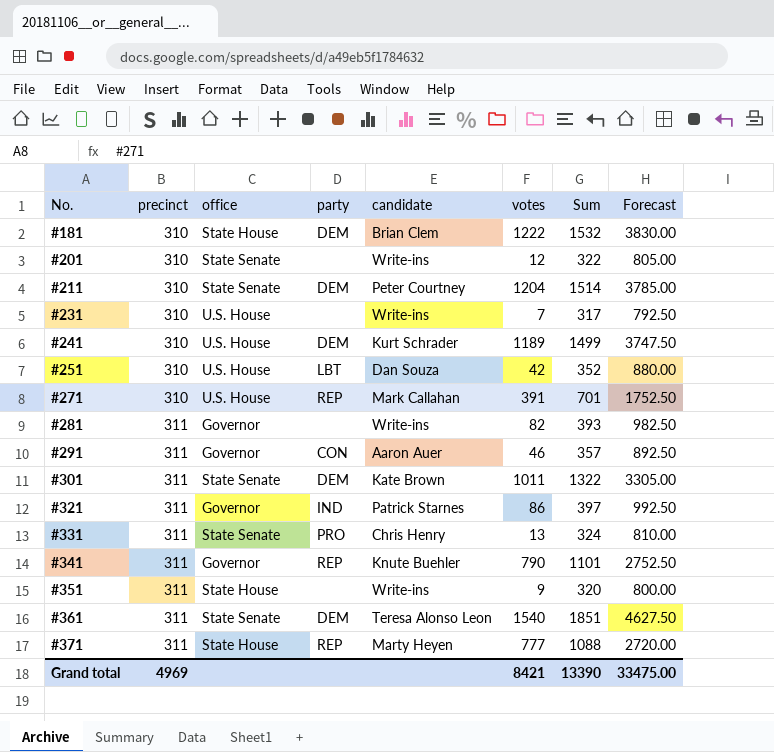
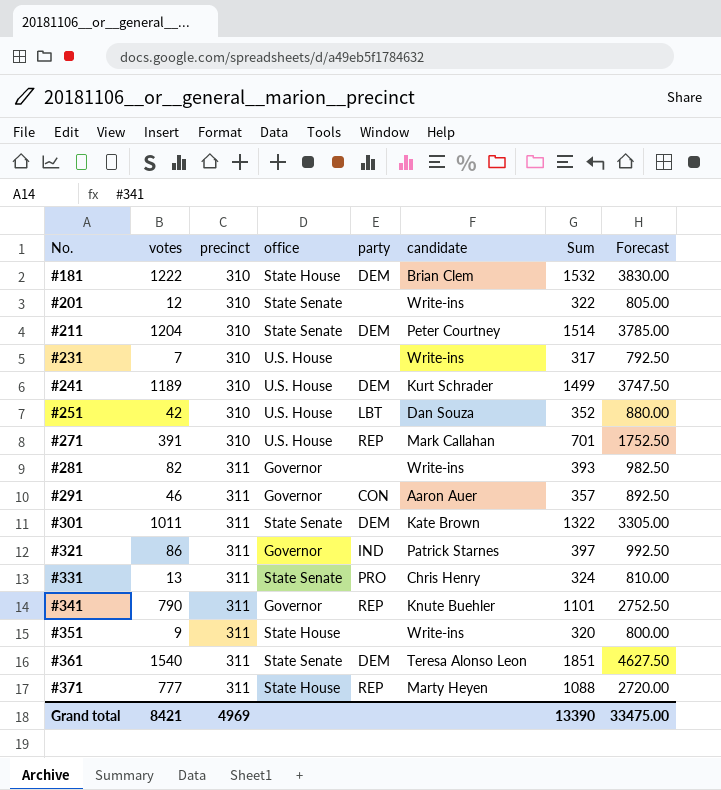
column votes | position: 6 -> 2

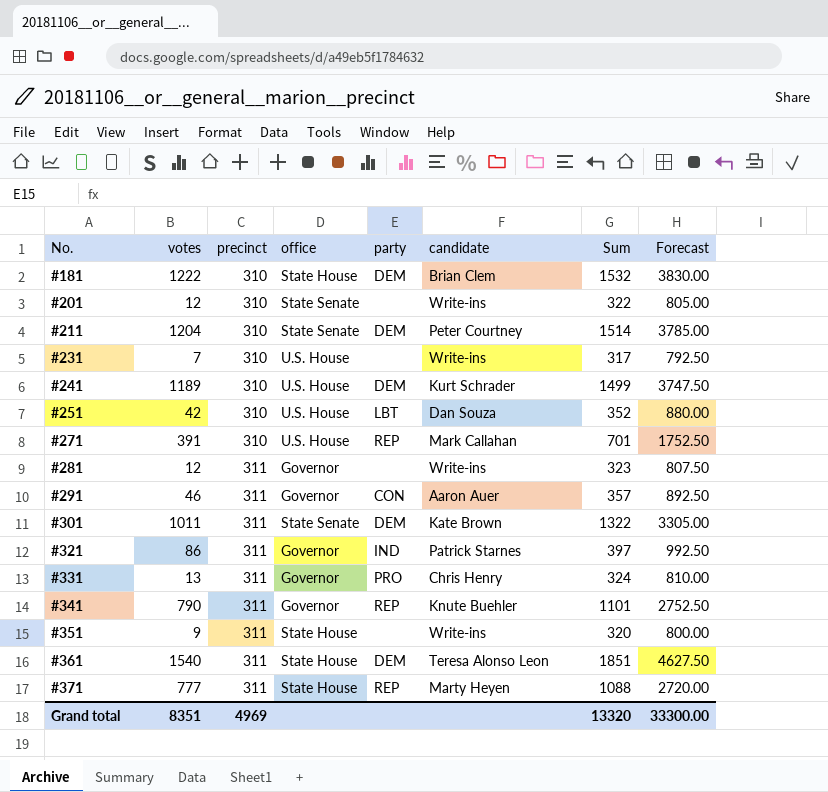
#281 | votes: 82 -> 12
#281 | Sum: 393 -> 323
#281 | Forecast: 982.50 -> 807.50
#331 | office: State Senate -> Governor
#361 | office: State Senate -> State House
Grand total | votes: 8421 -> 8351
Grand total | Sum: 13390 -> 13320
Grand total | Forecast: 33475.00 -> 33300.00

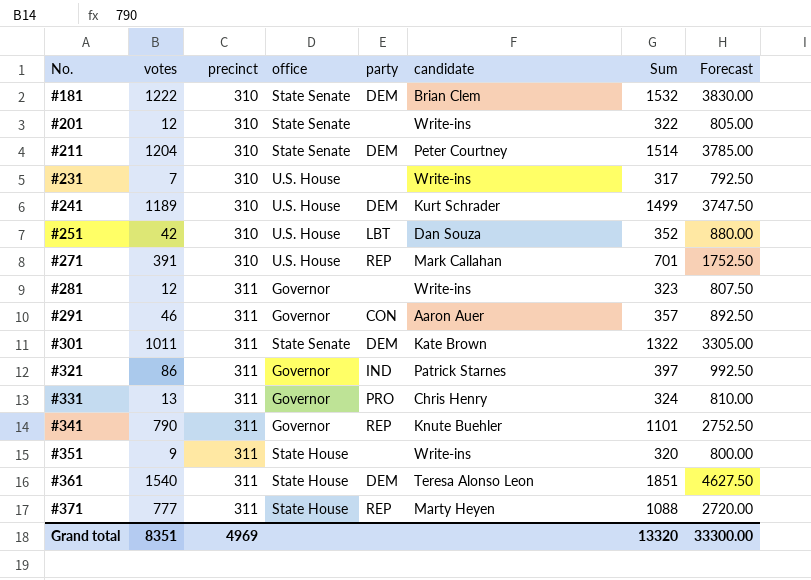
#181 | office: State House -> State Senate

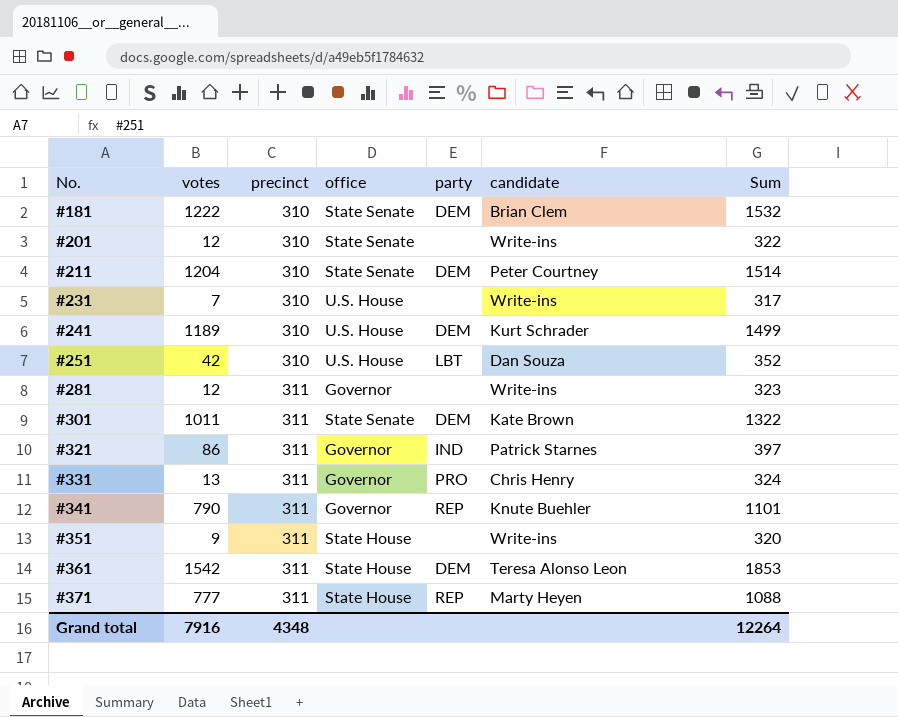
column Forecast | formula: [Sum] * 2.5 -> none
row #271: 391 | 310 | U.S. House | REP | Mark Callahan | 701 | 1752.50 -> none
row #291: 46 | 311 | Governor | CON | Aaron Auer | 357 | 892.50 -> none
#361 | votes: 1540 -> 1542
#361 | Sum: 1851 -> 1853
Grand total | votes: 8351 -> 7916
Grand total | precinct: 4969 -> 4348
Grand total | Sum: 13320 -> 12264

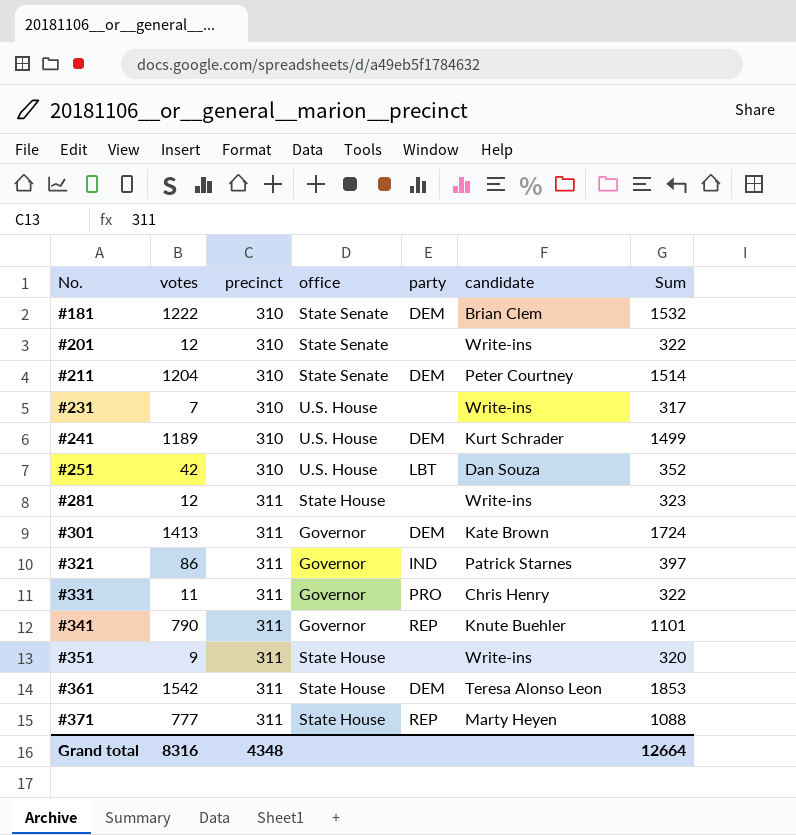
#281 | office: Governor -> State House
#301 | votes: 1011 -> 1413
#301 | office: State Senate -> Governor
#301 | Sum: 1322 -> 1724
#331 | votes: 13 -> 11
#331 | Sum: 324 -> 322
Grand total | votes: 7916 -> 8316
Grand total | Sum: 12264 -> 12664

